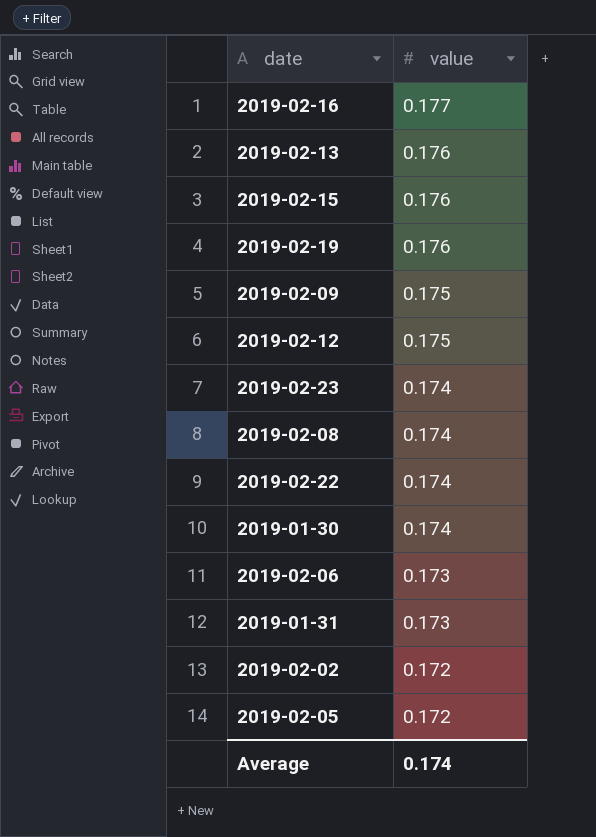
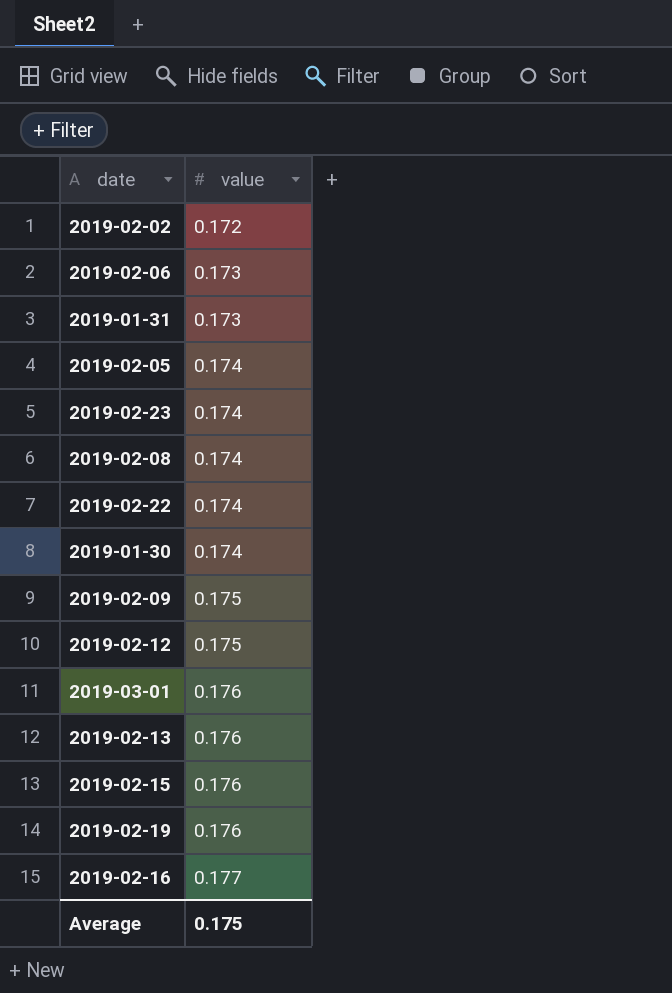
row order: value descending -> value ascending
2019-02-05 | value: 0.172 -> 0.174
row 2019-03-01: none -> 0.176
Average | value: 0.174 -> 0.175

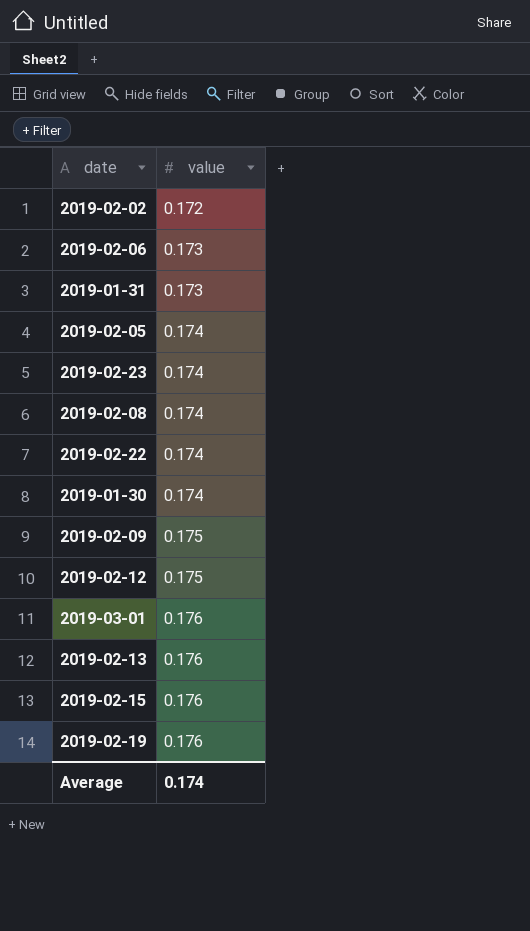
row 2019-02-16: 0.177 -> none
Average | value: 0.175 -> 0.174

